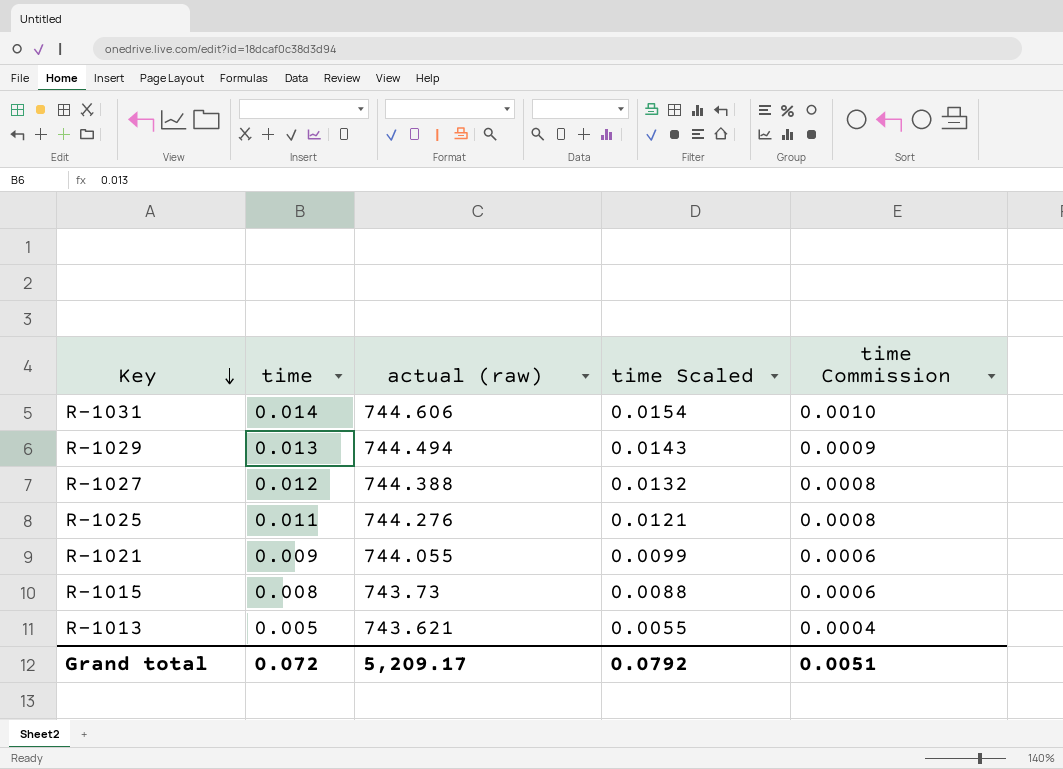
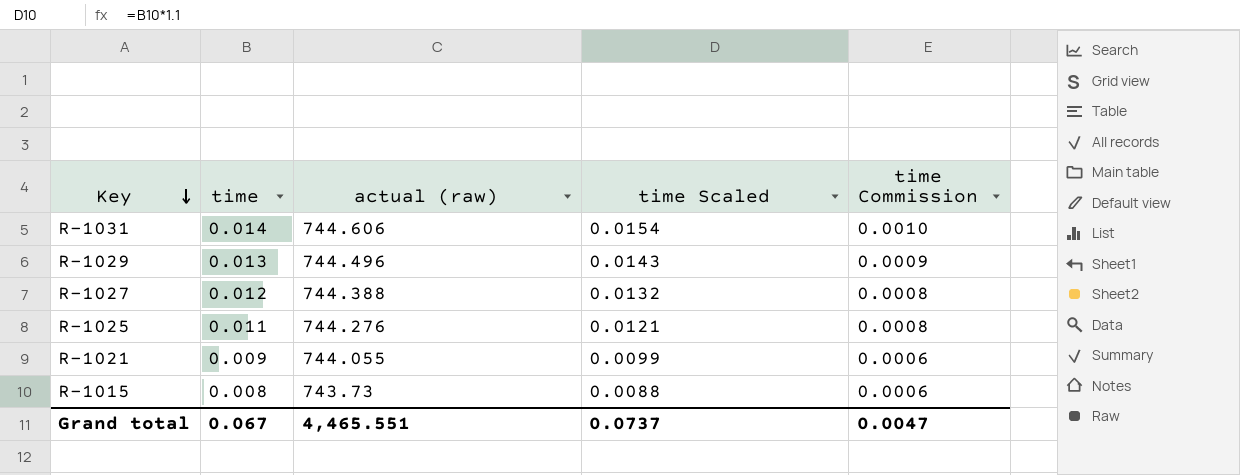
row R-1013: 0.005 | 743.621 | 0.0055 | 0.0004 -> none
R-1029 | actual (raw): 744.494 -> 744.496
Grand total | time: 0.072 -> 0.067
Grand total | actual (raw): 5,209.17 -> 4,465.551
Grand total | time Scaled: 0.0792 -> 0.0737
Grand total | time Commission: 0.0051 -> 0.0047

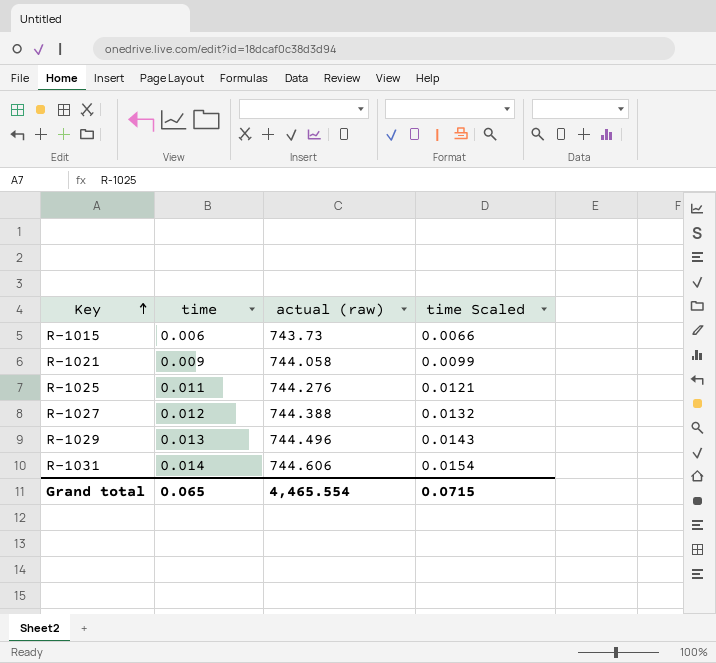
row order: Key descending -> Key ascending
column time Commission | formula: [time] * 0.07 -> none
R-1015 | time: 0.008 -> 0.006
R-1015 | time Scaled: 0.0088 -> 0.0066
R-1021 | actual (raw): 744.055 -> 744.058
Grand total | time: 0.067 -> 0.065
Grand total | actual (raw): 4,465.551 -> 4,465.554
Grand total | time Scaled: 0.0737 -> 0.0715

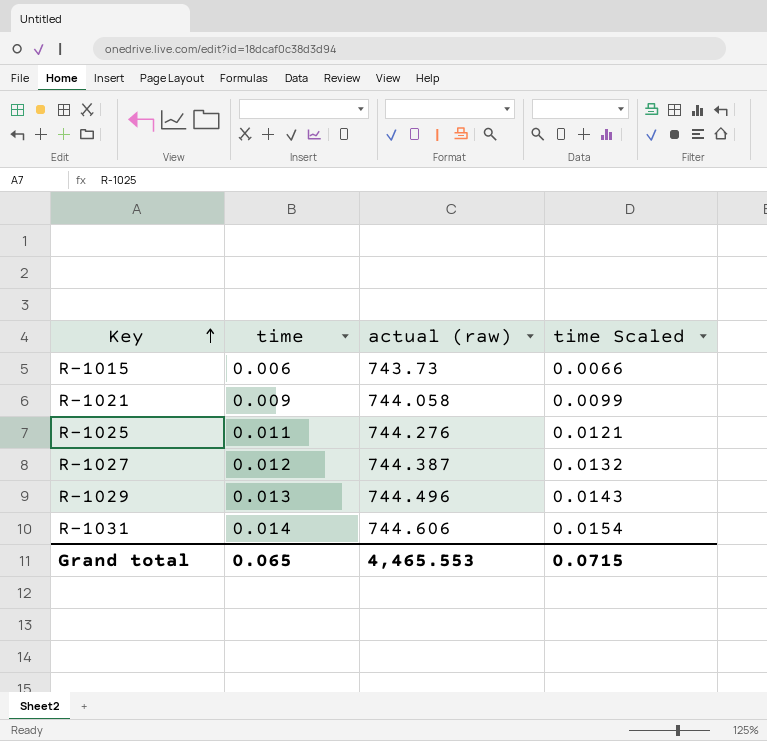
R-1027 | actual (raw): 744.388 -> 744.387
Grand total | actual (raw): 4,465.554 -> 4,465.553

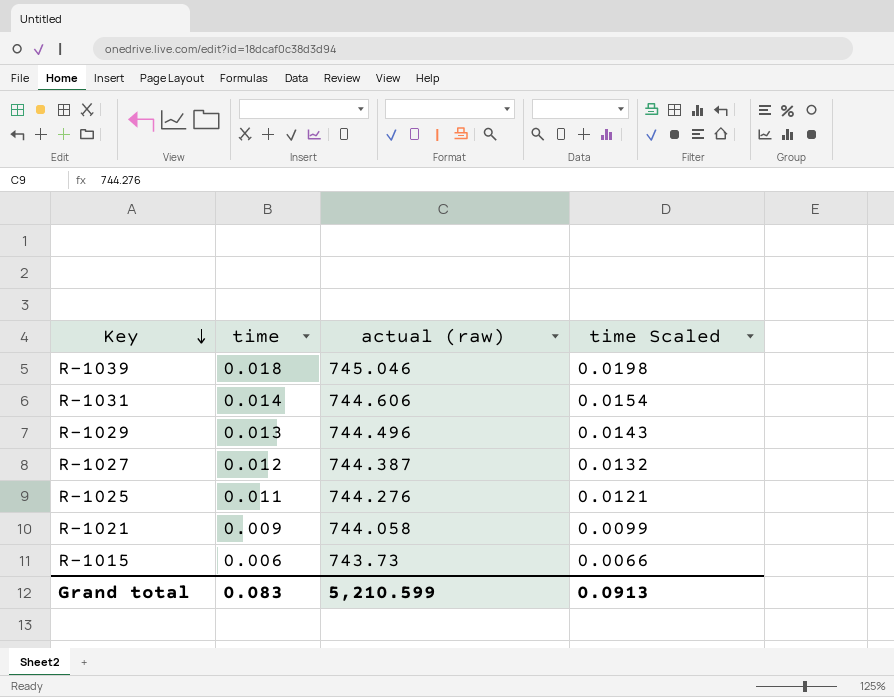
row order: Key ascending -> Key descending
row R-1039: none -> 0.018 | 745.046 | 0.0198
Grand total | time: 0.065 -> 0.083
Grand total | actual (raw): 4,465.553 -> 5,210.599
Grand total | time Scaled: 0.0715 -> 0.0913

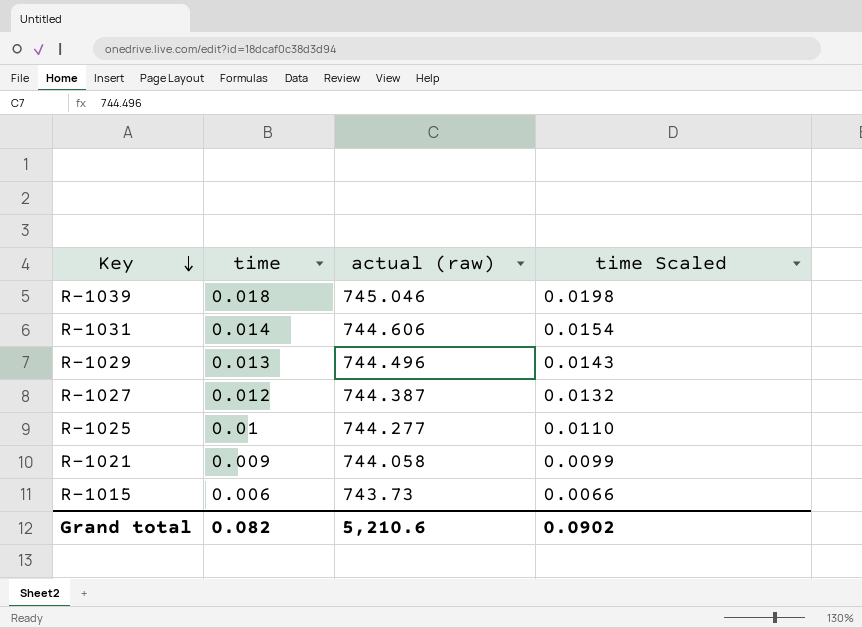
R-1025 | time: 0.011 -> 0.01
R-1025 | actual (raw): 744.276 -> 744.277
R-1025 | time Scaled: 0.0121 -> 0.0110
Grand total | time: 0.083 -> 0.082
Grand total | actual (raw): 5,210.599 -> 5,210.6
Grand total | time Scaled: 0.0913 -> 0.0902

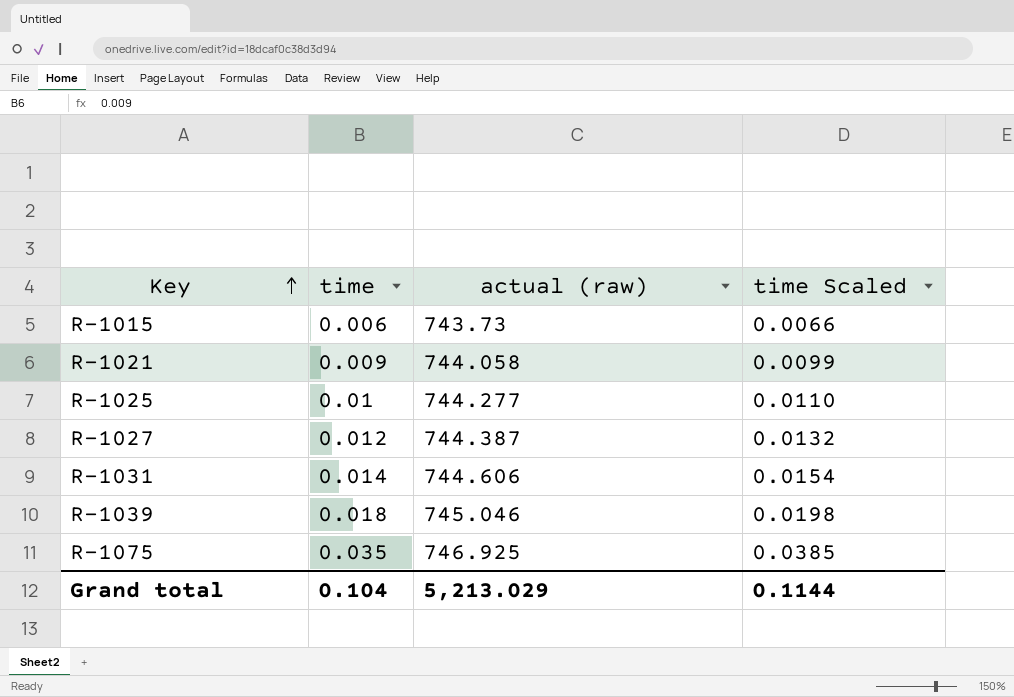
row order: Key descending -> Key ascending
row R-1029: 0.013 | 744.496 | 0.0143 -> none
row R-1075: none -> 0.035 | 746.925 | 0.0385
Grand total | time: 0.082 -> 0.104
Grand total | actual (raw): 5,210.6 -> 5,213.029
Grand total | time Scaled: 0.0902 -> 0.1144

